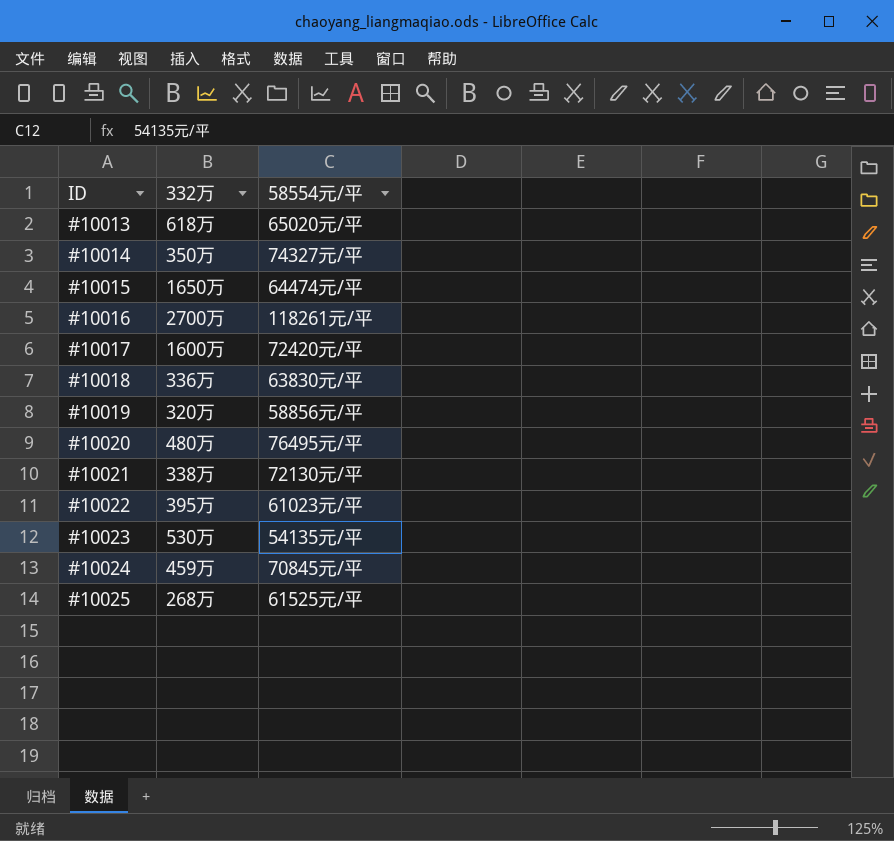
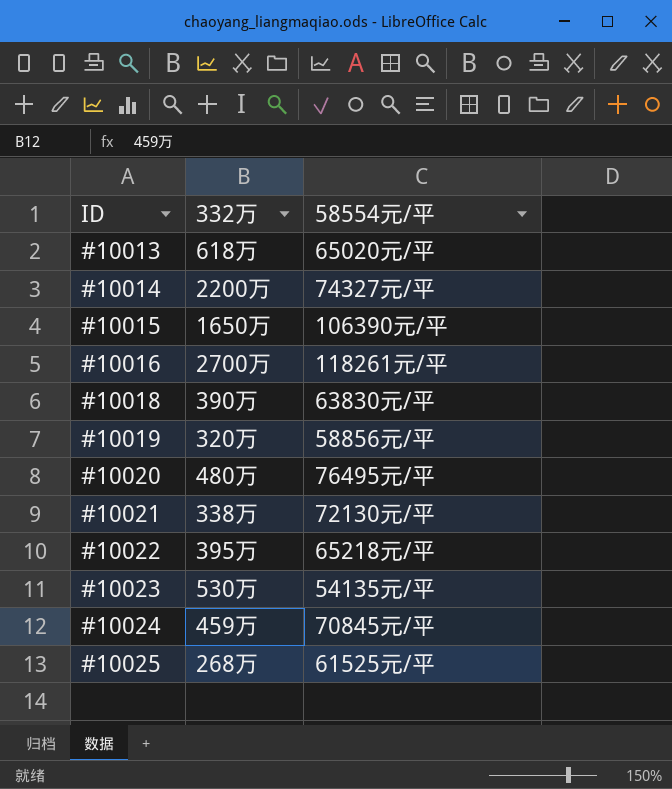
row #10017: 1600万 | 72420元/平 -> none
#10014 | 332万: 350万 -> 2200万
#10015 | 58554元/平: 64474元/平 -> 106390元/平
#10018 | 332万: 336万 -> 390万
#10022 | 58554元/平: 61023元/平 -> 65218元/平

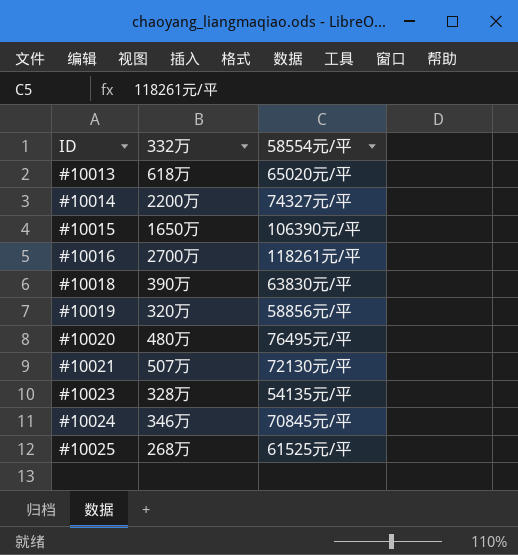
row #10022: 395万 | 65218元/平 -> none
#10021 | 332万: 338万 -> 507万
#10023 | 332万: 530万 -> 328万
#10024 | 332万: 459万 -> 346万

